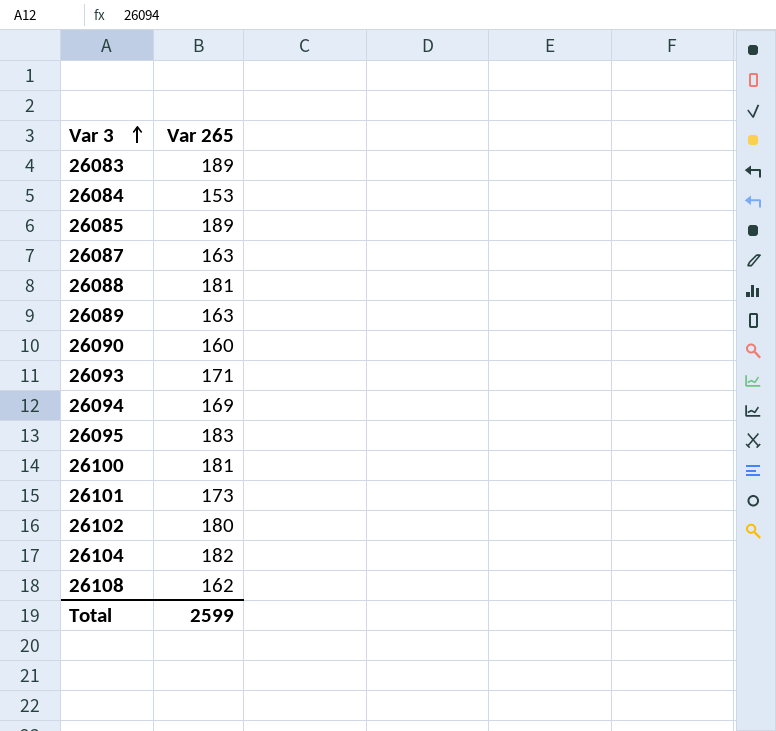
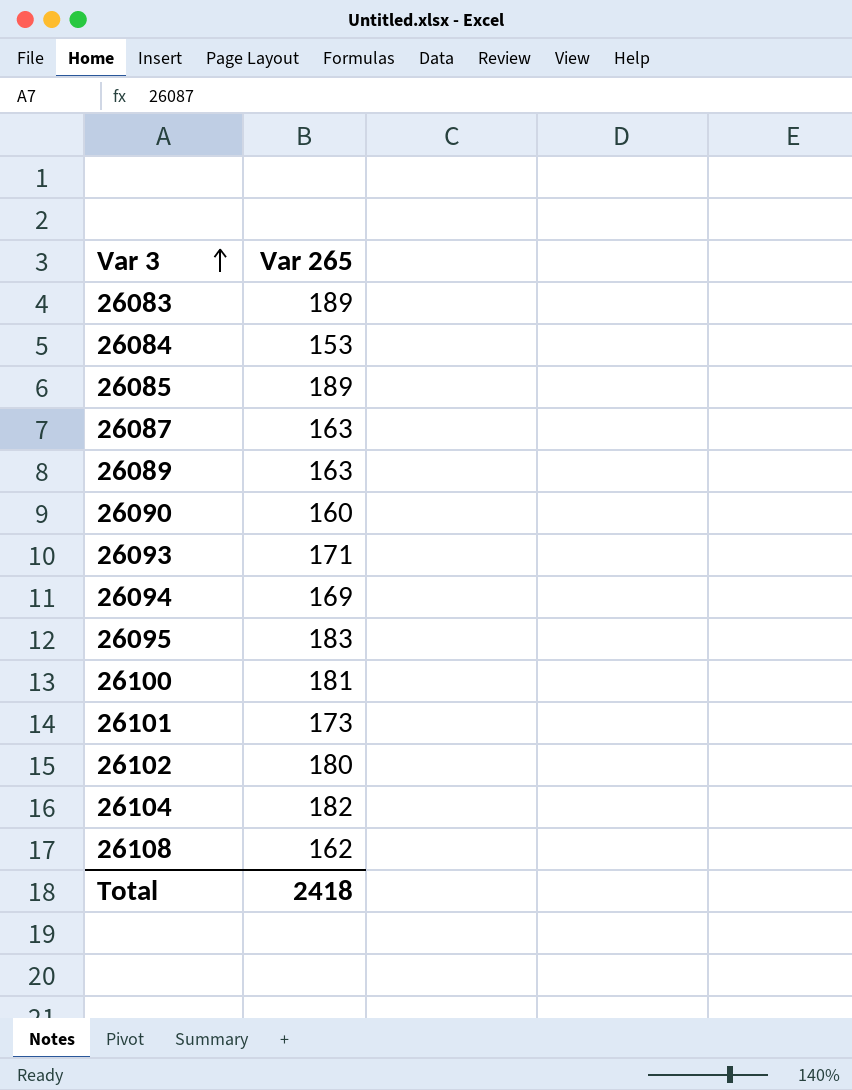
row 26088: 181 -> none
Total | Var 265: 2599 -> 2418

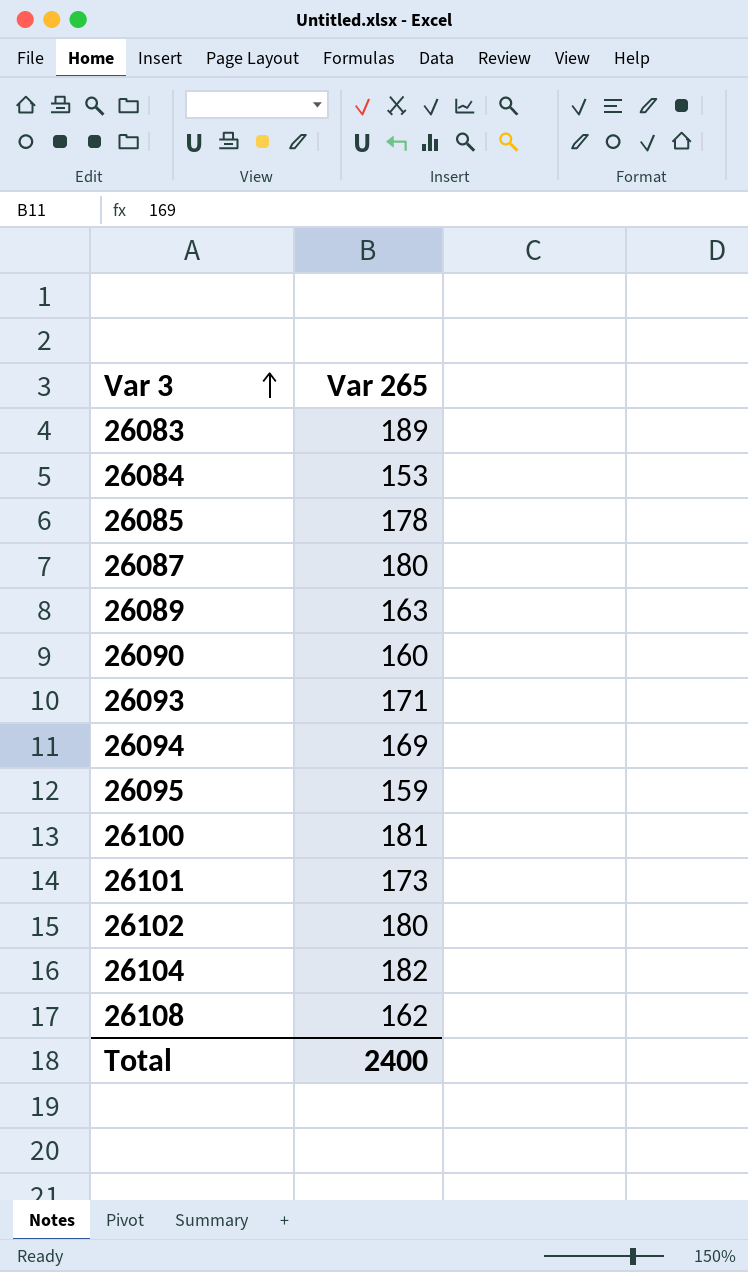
26085 | Var 265: 189 -> 178
26087 | Var 265: 163 -> 180
26095 | Var 265: 183 -> 159
Total | Var 265: 2418 -> 2400

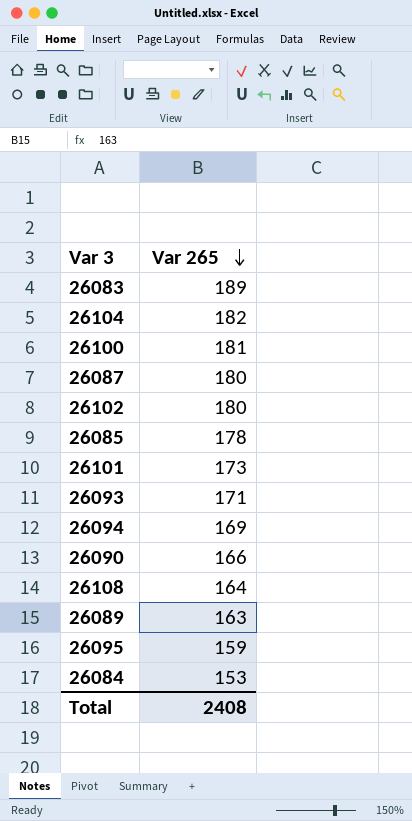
row order: Var 3 ascending -> Var 265 descending
26090 | Var 265: 160 -> 166
26108 | Var 265: 162 -> 164
Total | Var 265: 2400 -> 2408

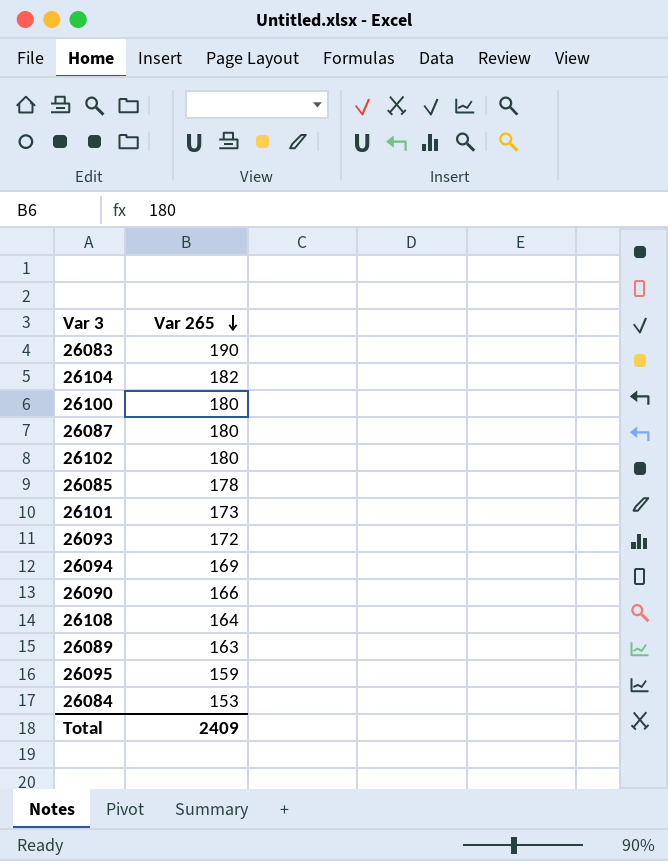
26083 | Var 265: 189 -> 190
26100 | Var 265: 181 -> 180
26093 | Var 265: 171 -> 172
Total | Var 265: 2408 -> 2409

